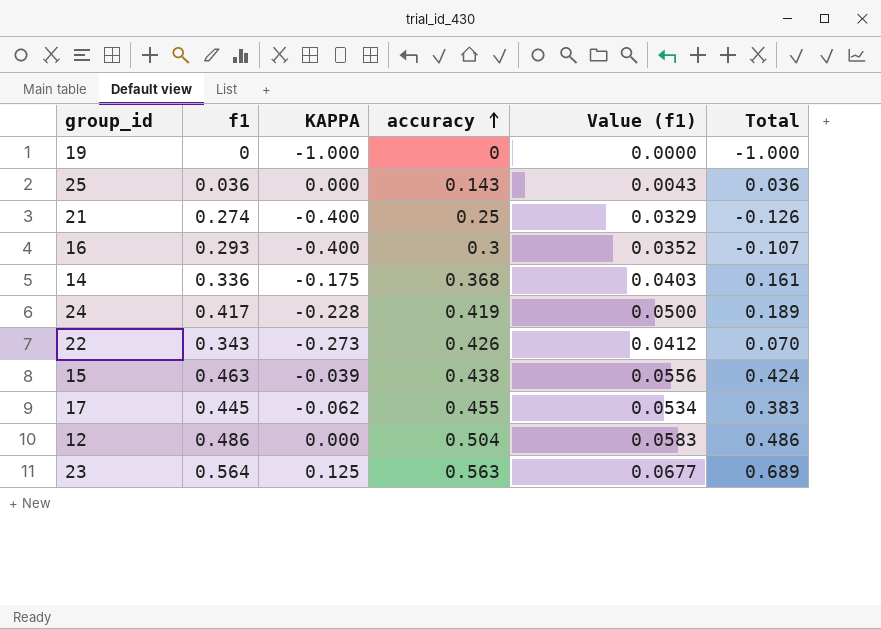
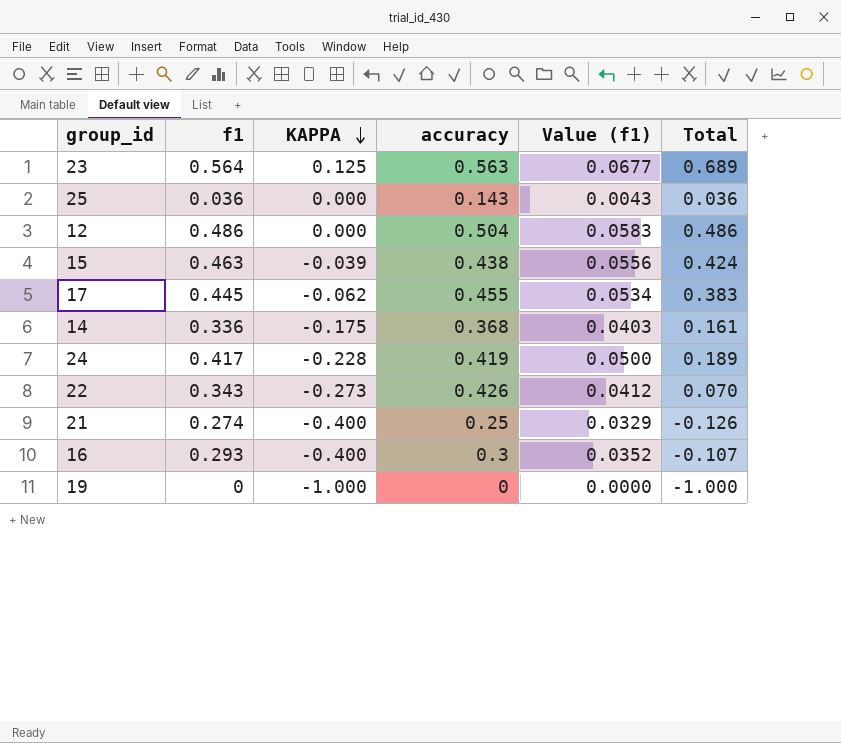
row order: accuracy ascending -> KAPPA descending

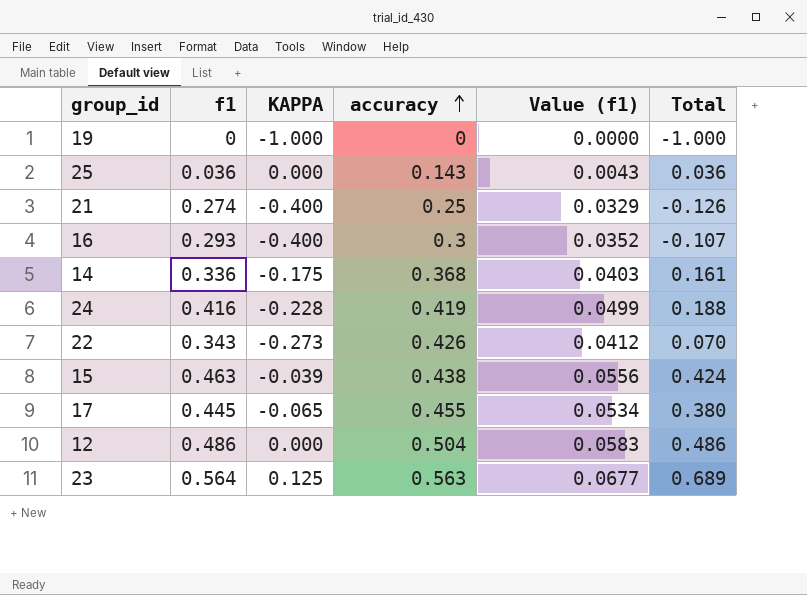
row order: KAPPA descending -> accuracy ascending
24 | f1: 0.417 -> 0.416
24 | Value (f1): 0.0500 -> 0.0499
24 | Total: 0.189 -> 0.188
17 | KAPPA: -0.062 -> -0.065
17 | Total: 0.383 -> 0.380

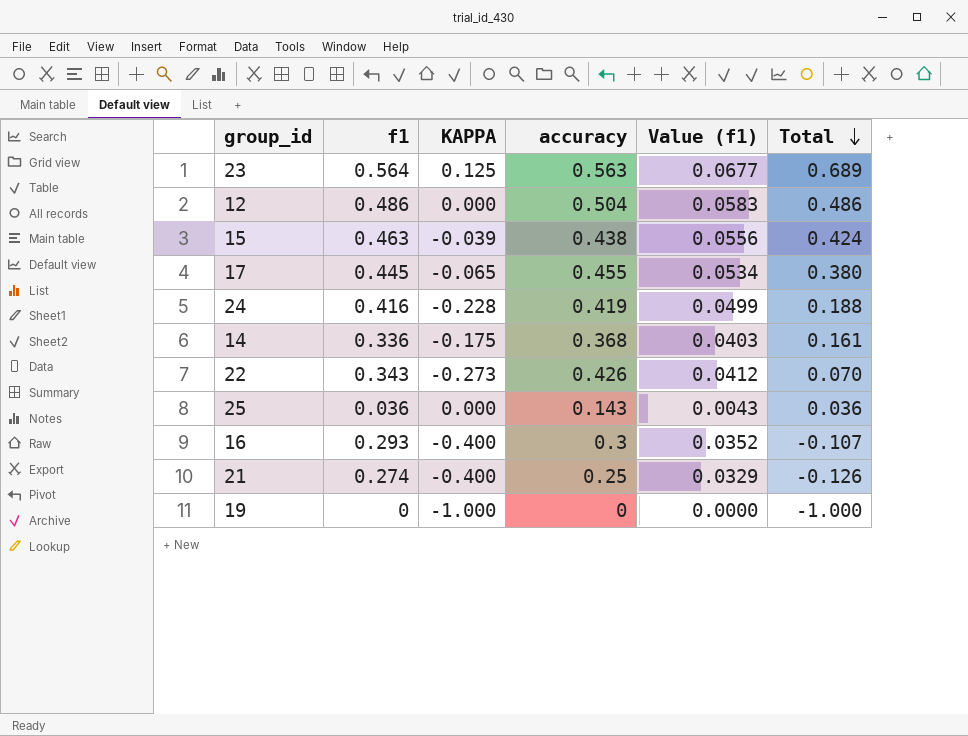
row order: accuracy ascending -> Total descending

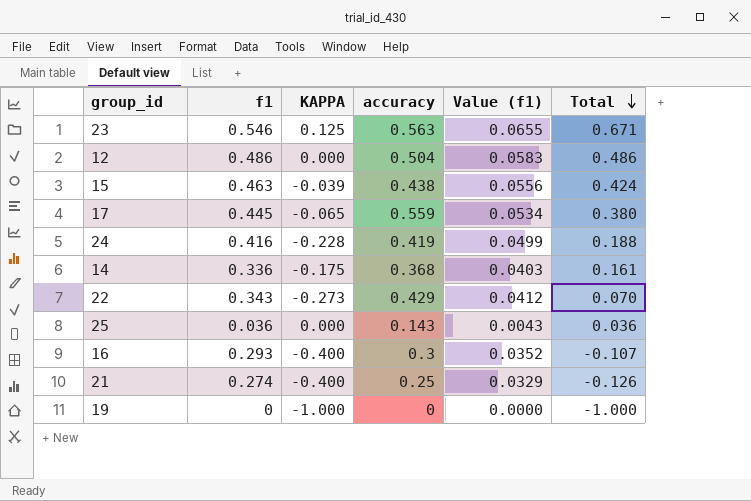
23 | f1: 0.564 -> 0.546
23 | Value (f1): 0.0677 -> 0.0655
23 | Total: 0.689 -> 0.671
17 | accuracy: 0.455 -> 0.559
22 | accuracy: 0.426 -> 0.429

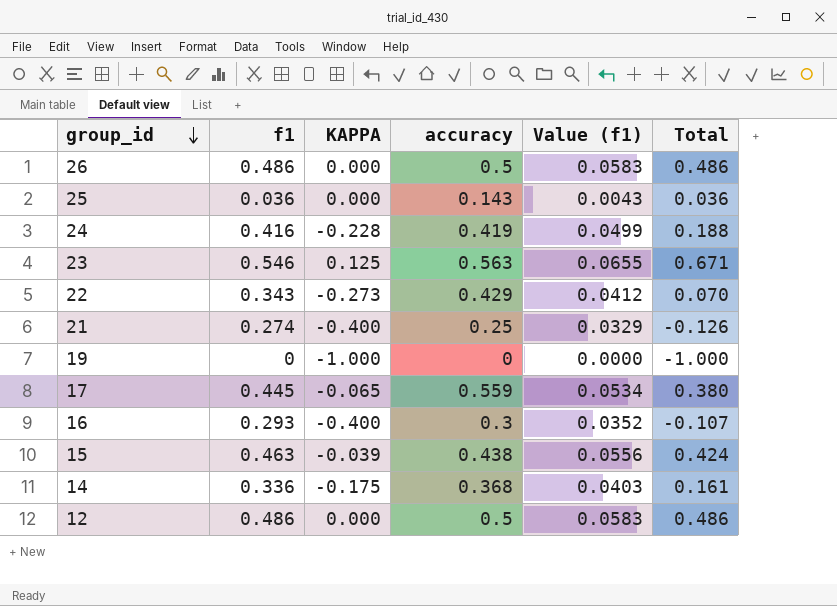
row order: Total descending -> group_id descending
row 26: none -> 0.486 | 0.000 | 0.5 | 0.0583 | 0.486
12 | accuracy: 0.504 -> 0.5

